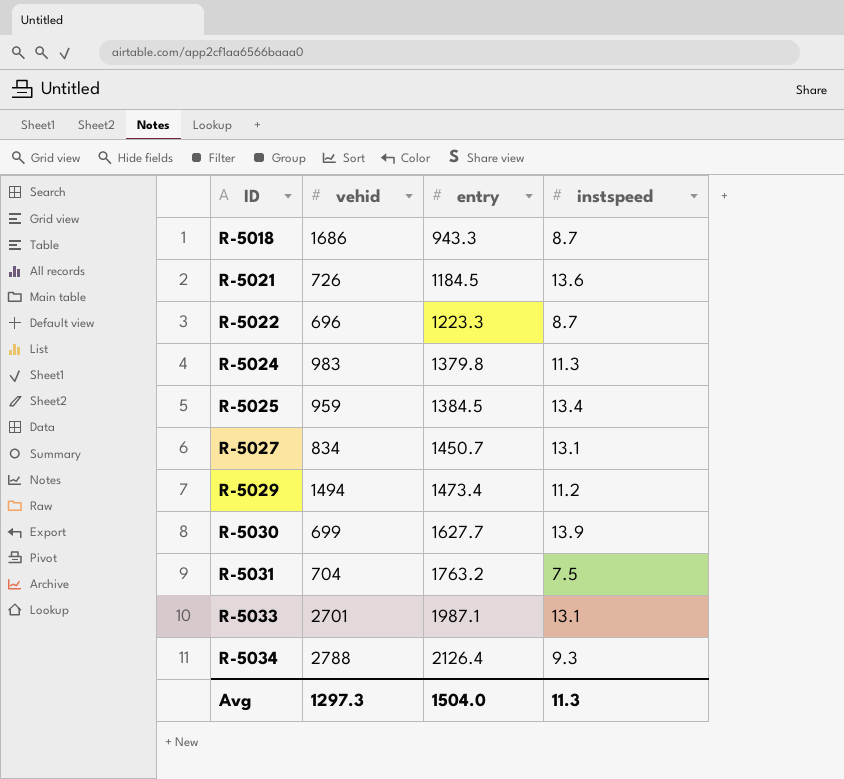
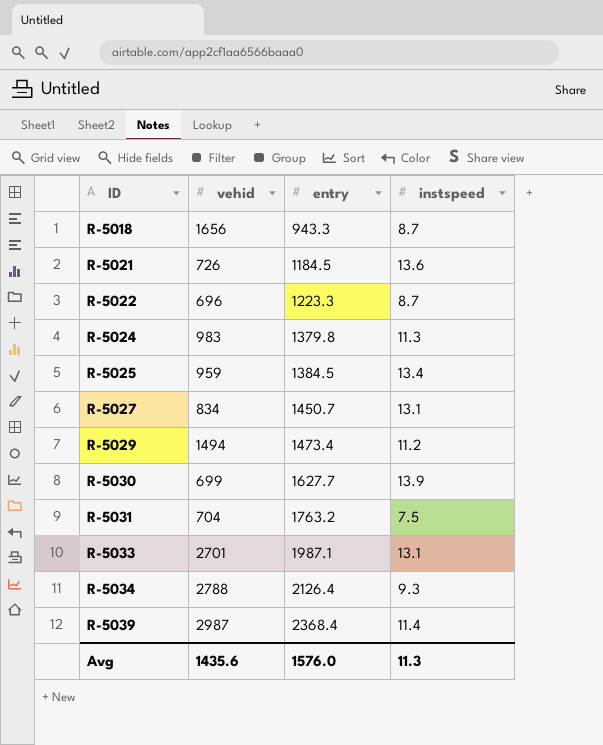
R-5018 | vehid: 1686 -> 1656
row R-5039: none -> 2987 | 2368.4 | 11.4
Avg | vehid: 1297.3 -> 1435.6
Avg | entry: 1504.0 -> 1576.0

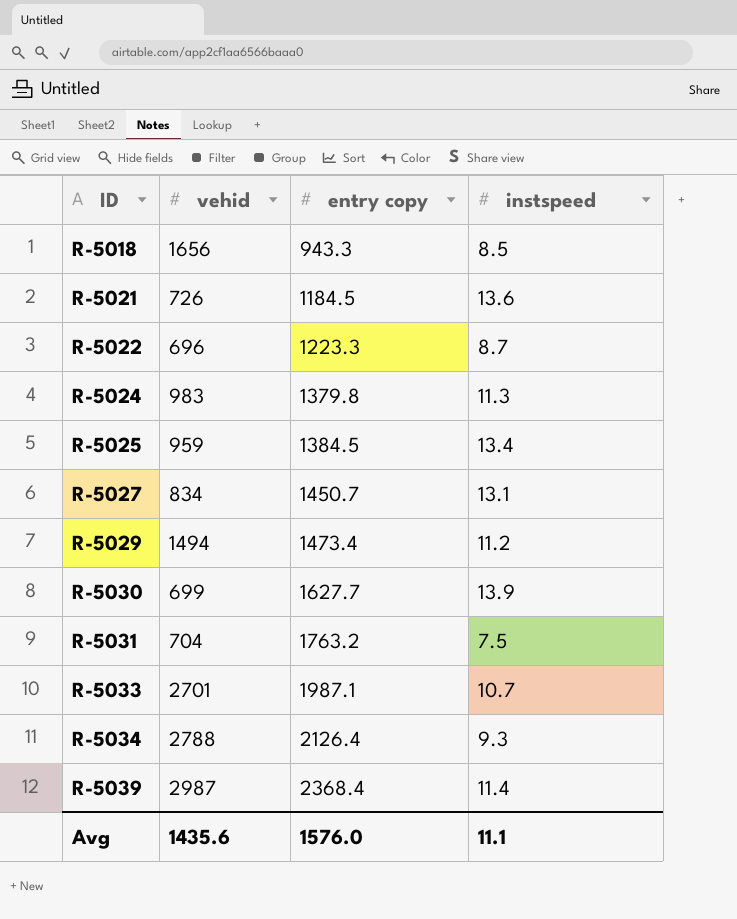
column name: entry -> entry copy
R-5018 | instspeed: 8.7 -> 8.5
R-5033 | instspeed: 13.1 -> 10.7
Avg | instspeed: 11.3 -> 11.1

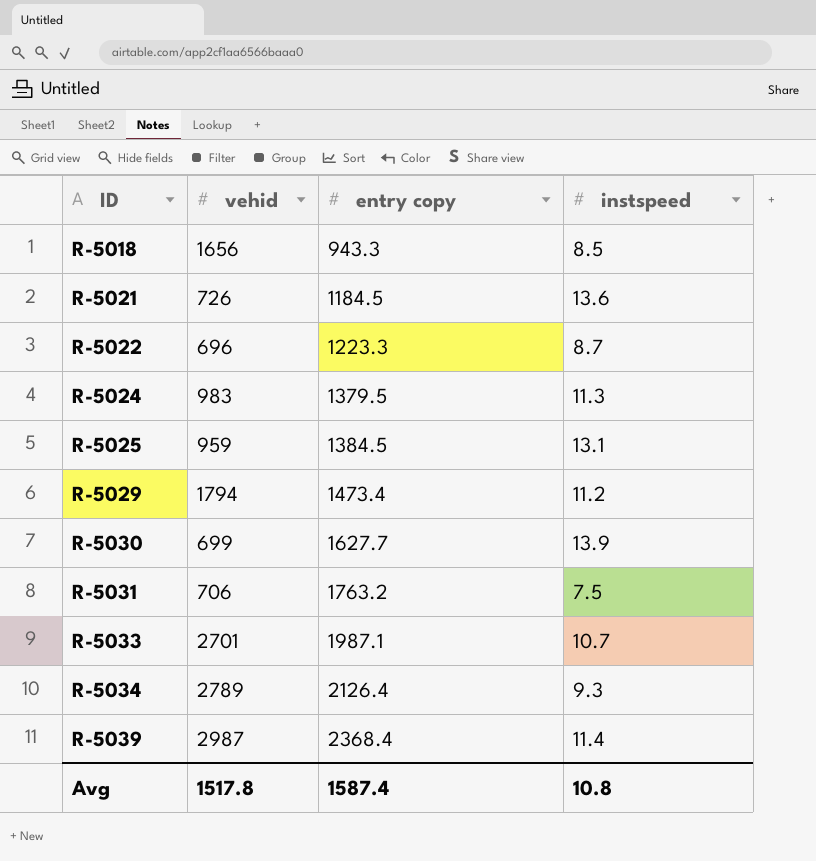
row R-5027: 834 | 1450.7 | 13.1 -> none
R-5024 | entry copy: 1379.8 -> 1379.5
R-5025 | instspeed: 13.4 -> 13.1
R-5029 | vehid: 1494 -> 1794
R-5031 | vehid: 704 -> 706
R-5034 | vehid: 2788 -> 2789
Avg | vehid: 1435.6 -> 1517.8
Avg | entry copy: 1576.0 -> 1587.4
Avg | instspeed: 11.1 -> 10.8

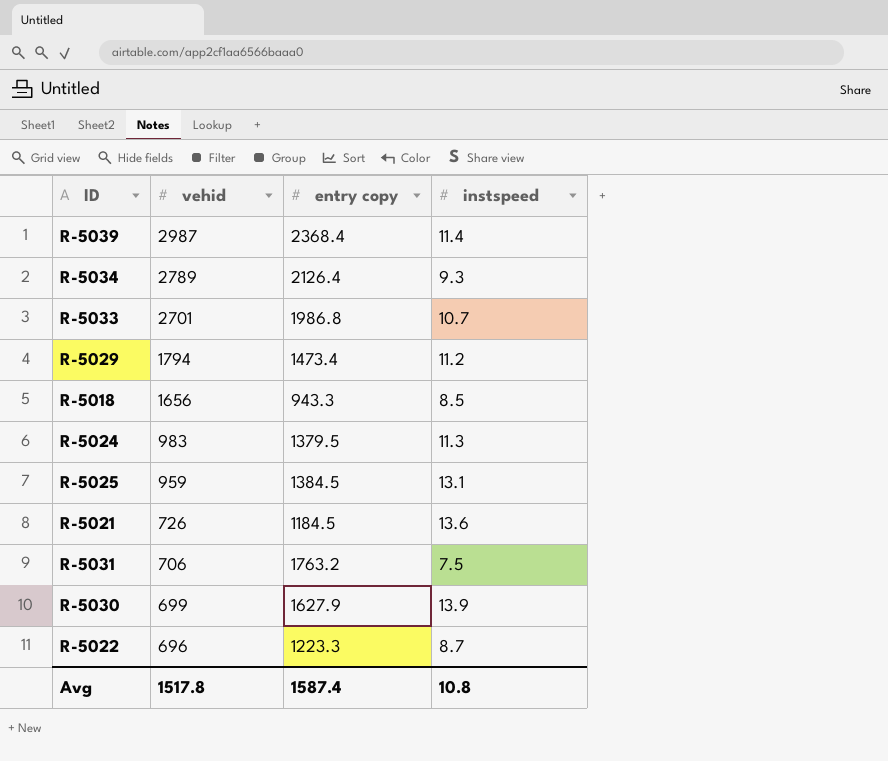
row order: ID ascending -> vehid descending
R-5033 | entry copy: 1987.1 -> 1986.8
R-5030 | entry copy: 1627.7 -> 1627.9

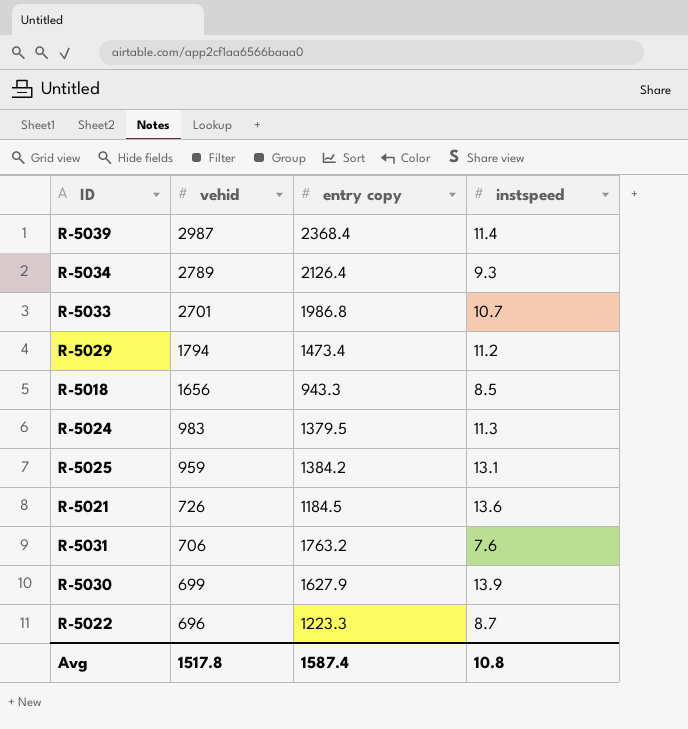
R-5025 | entry copy: 1384.5 -> 1384.2
R-5031 | instspeed: 7.5 -> 7.6

